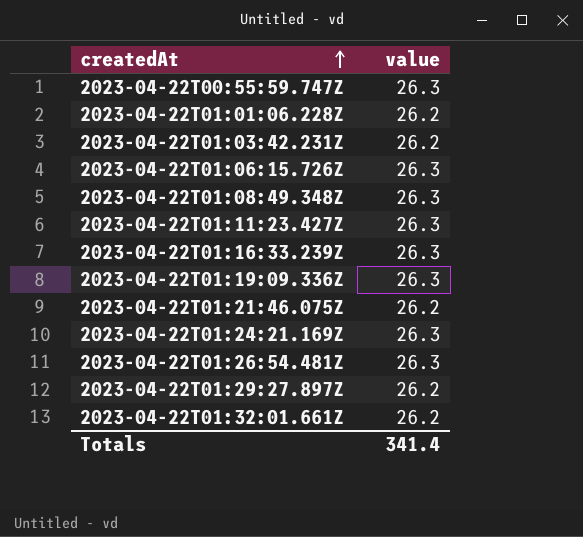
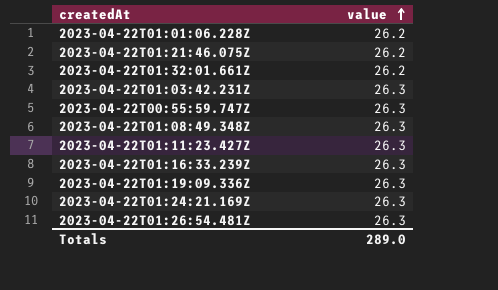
row order: createdAt ascending -> value ascending
row 2023-04-22T01:06:15.726Z: 26.3 -> none
row 2023-04-22T01:29:27.897Z: 26.2 -> none
2023-04-22T01:03:42.231Z | value: 26.2 -> 26.3
Totals | value: 341.4 -> 289.0

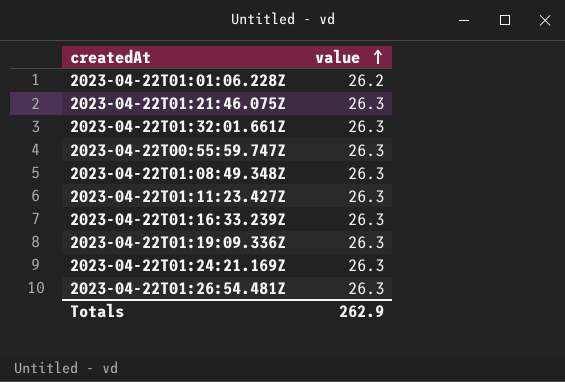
row 2023-04-22T01:03:42.231Z: 26.3 -> none
2023-04-22T01:21:46.075Z | value: 26.2 -> 26.3
2023-04-22T01:32:01.661Z | value: 26.2 -> 26.3
Totals | value: 289.0 -> 262.9

